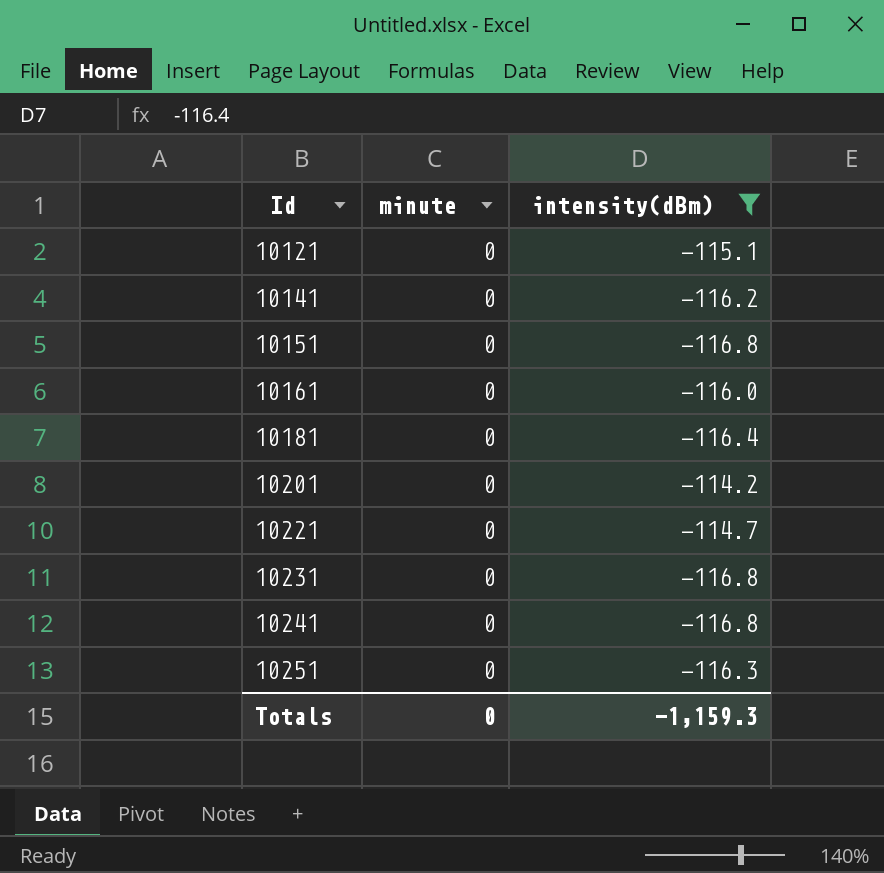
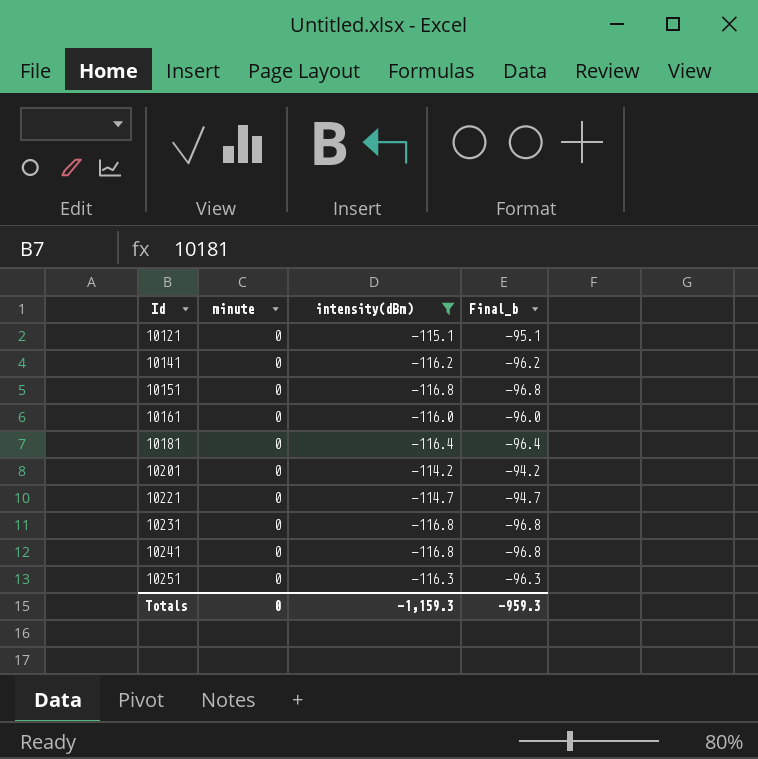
column Final_b | formula: none -> [intensity(dBm)] + 20

